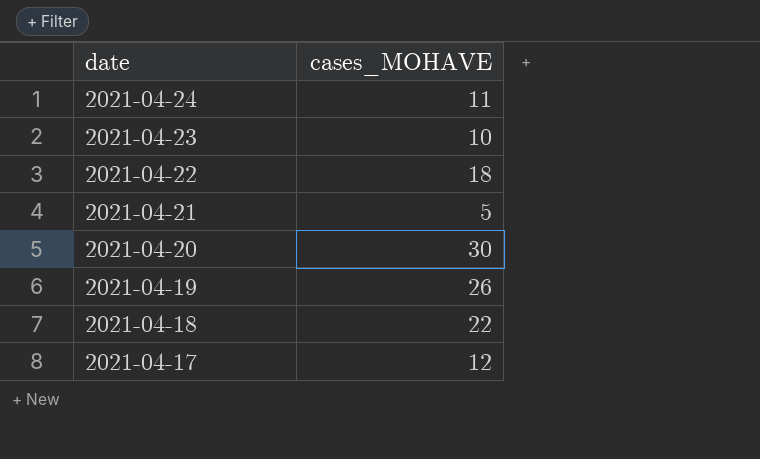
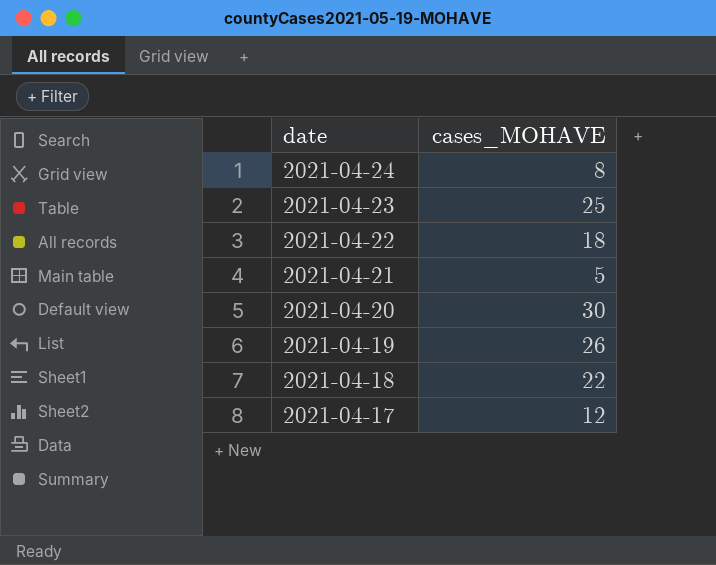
2021-04-24 | cases_MOHAVE: 11 -> 8
2021-04-23 | cases_MOHAVE: 10 -> 25

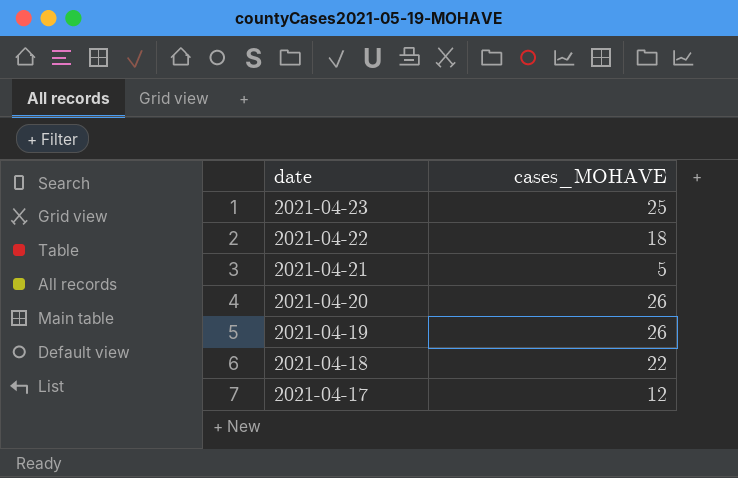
row 2021-04-24: 8 -> none
2021-04-20 | cases_MOHAVE: 30 -> 26

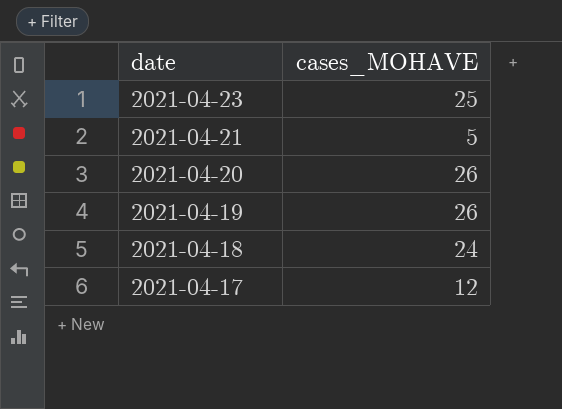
row 2021-04-22: 18 -> none
2021-04-18 | cases_MOHAVE: 22 -> 24

